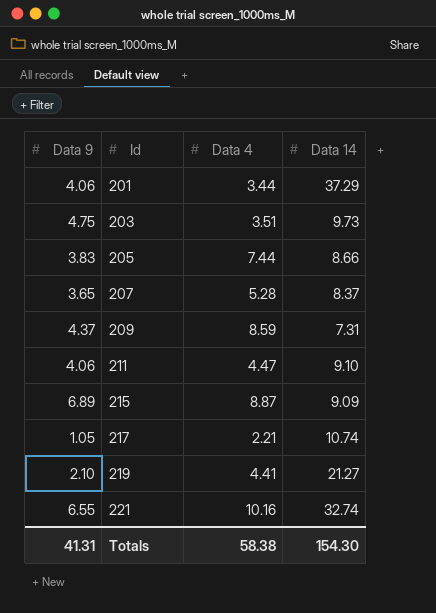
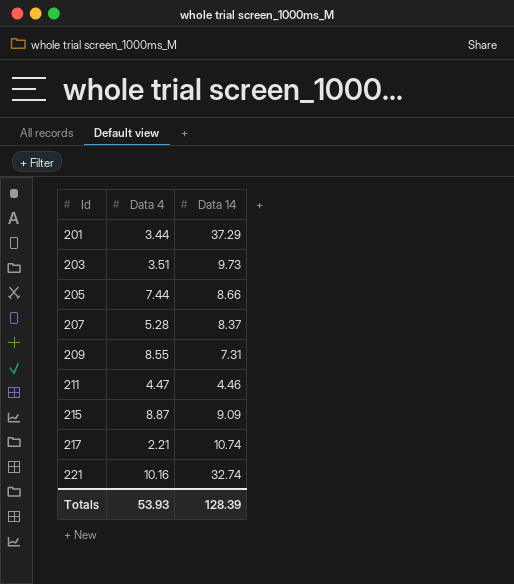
column Data 9 | position: 1 -> none
row 219: 2.10 | 4.41 | 21.27 -> none
209 | Data 4: 8.59 -> 8.55
211 | Data 14: 9.10 -> 4.46
Totals | Data 4: 58.38 -> 53.93
Totals | Data 14: 154.30 -> 128.39

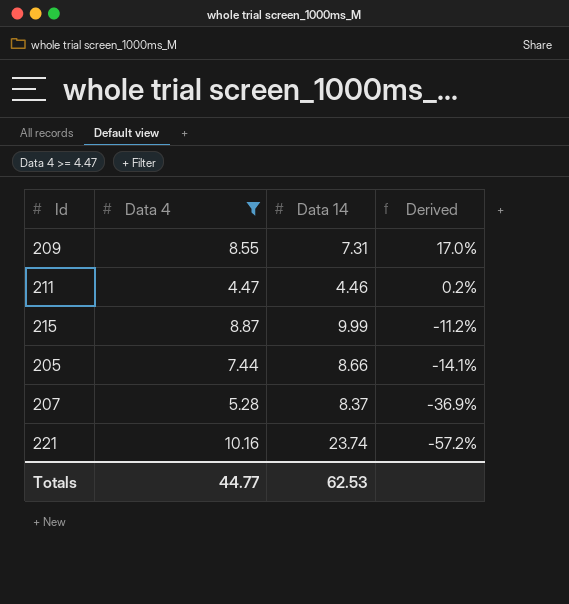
filter: none -> Data 4 >= 4.47
row order: Id ascending -> Derived descending
column Derived | formula: none -> ([Data 4] - [Data 14]) / [Data 14]
215 | Data 14: 9.09 -> 9.99
221 | Data 14: 32.74 -> 23.74
Totals | Data 4: 53.93 -> 44.77
Totals | Data 14: 128.39 -> 62.53

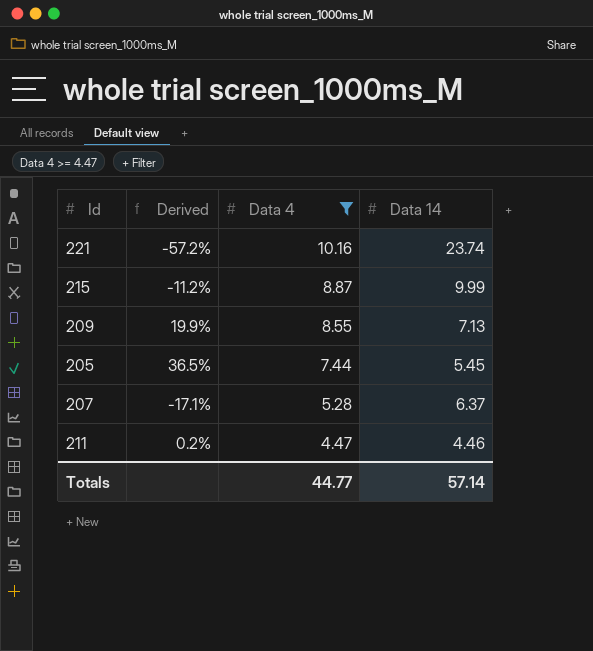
row order: Derived descending -> Data 4 descending
column Derived | position: 4 -> 2
209 | Derived: 17.0% -> 19.9%
209 | Data 14: 7.31 -> 7.13
205 | Derived: -14.1% -> 36.5%
205 | Data 14: 8.66 -> 5.45
207 | Derived: -36.9% -> -17.1%
207 | Data 14: 8.37 -> 6.37
Totals | Data 14: 62.53 -> 57.14

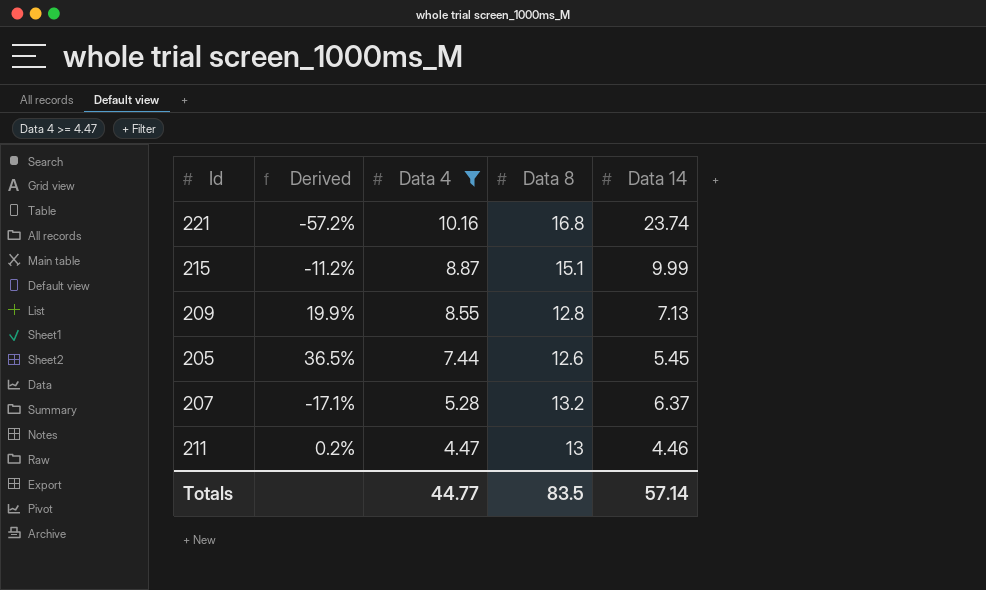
column Data 8 | position: none -> 4

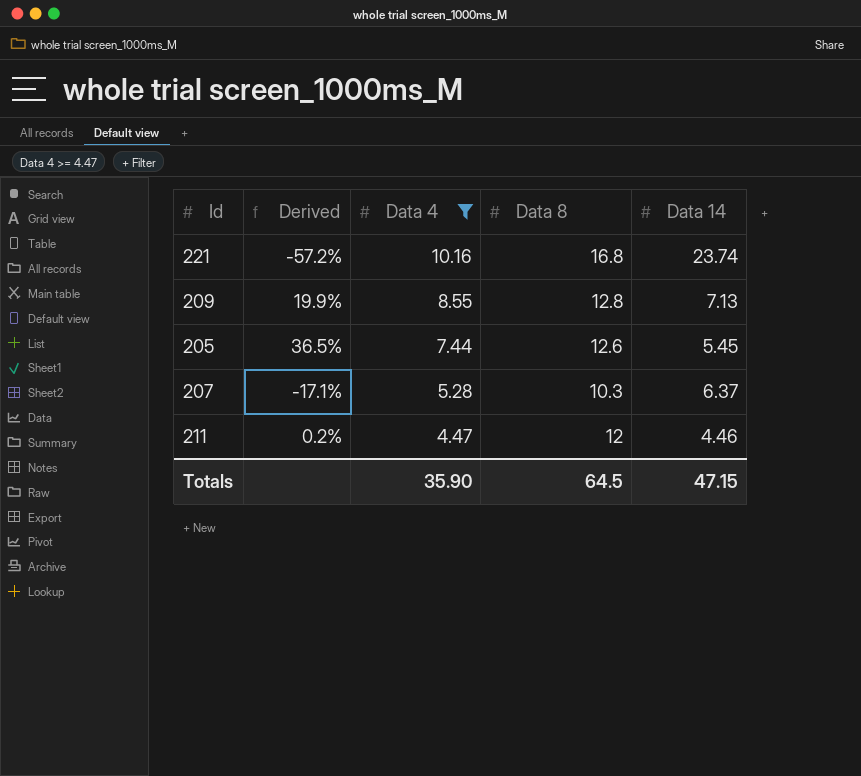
row 215: -11.2% | 8.87 | 15.1 | 9.99 -> none
207 | Data 8: 13.2 -> 10.3
211 | Data 8: 13 -> 12
Totals | Data 4: 44.77 -> 35.90
Totals | Data 8: 83.5 -> 64.5
Totals | Data 14: 57.14 -> 47.15

